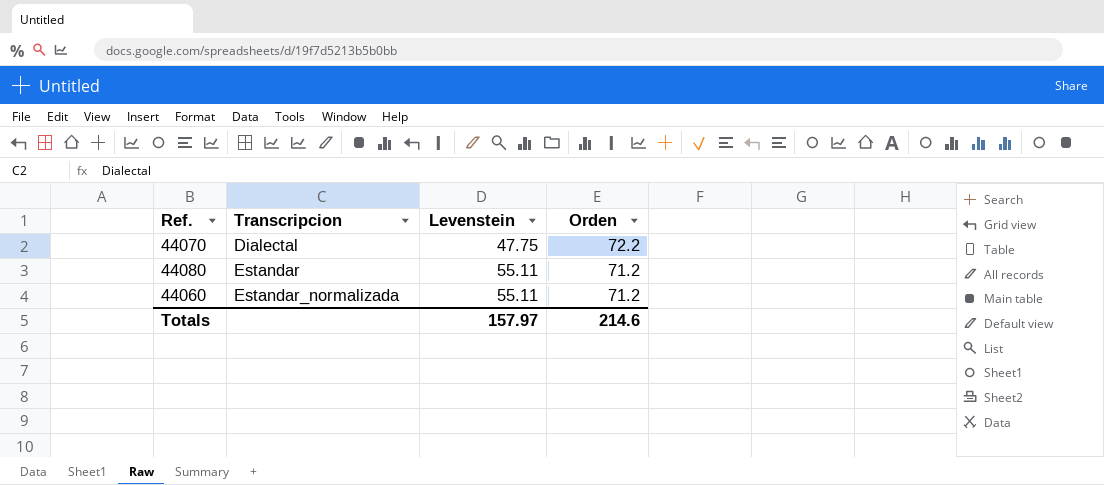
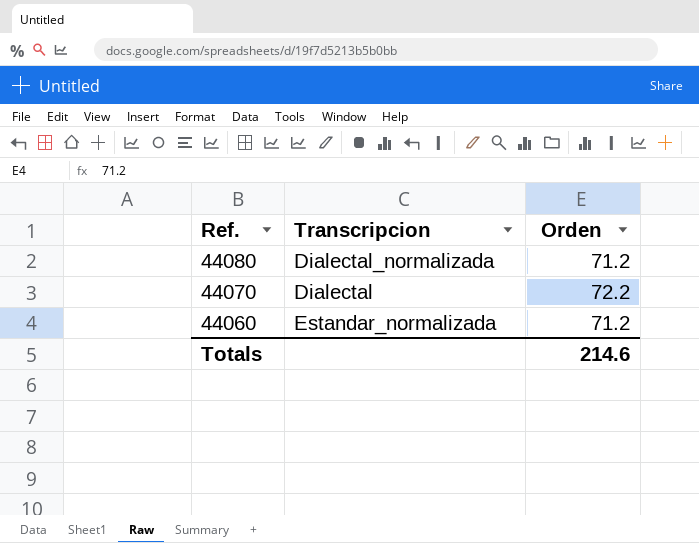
row order: Transcripcion ascending -> Ref. descending
column Levenstein | position: 3 -> none
44080 | Transcripcion: Estandar -> Dialectal_normalizada

